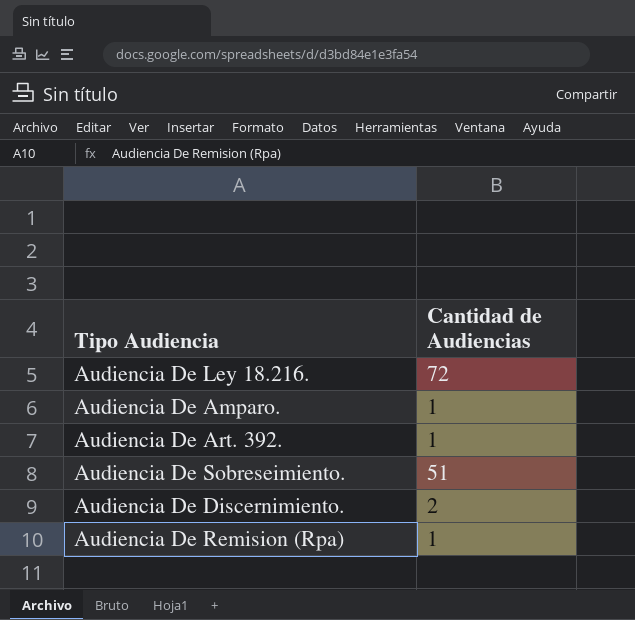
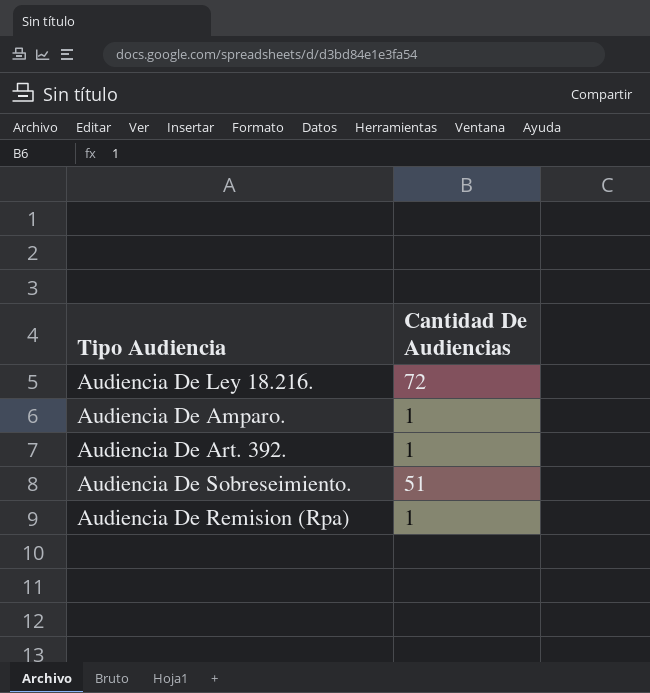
column name: Cantidad de Audiencias -> Cantidad De Audiencias
row Audiencia De Discernimiento.: 2 -> none

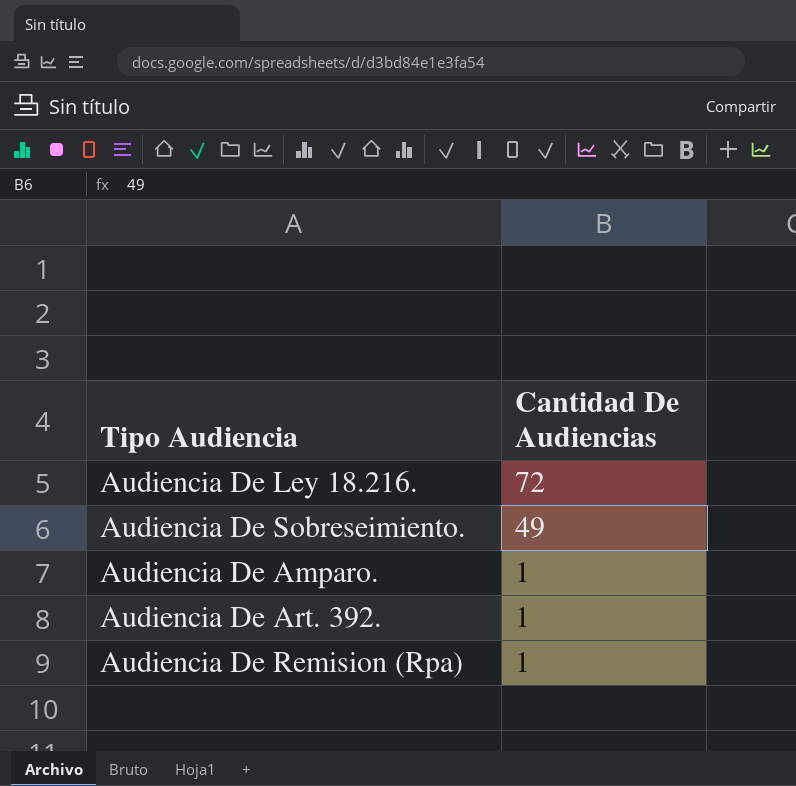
row order: none -> Cantidad De Audiencias descending
Audiencia De Sobreseimiento. | Cantidad De Audiencias: 51 -> 49

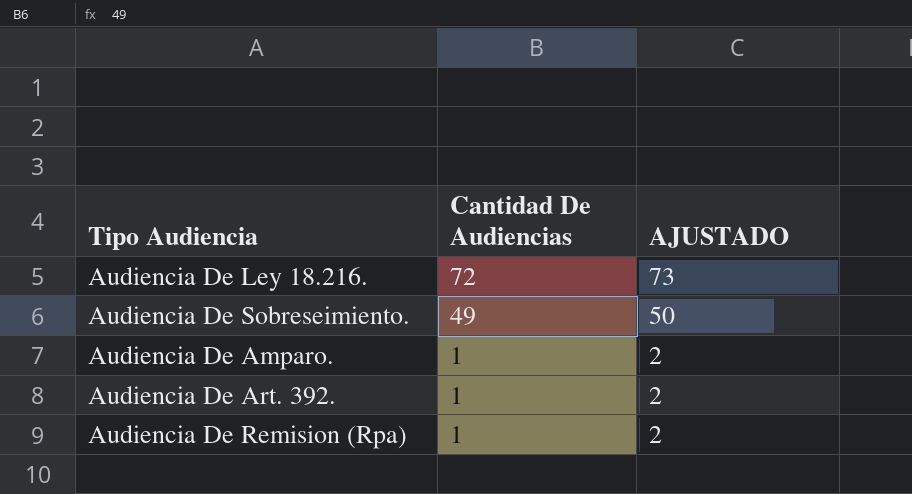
column AJUSTADO | formula: none -> [Cantidad De Audiencias] + 1

